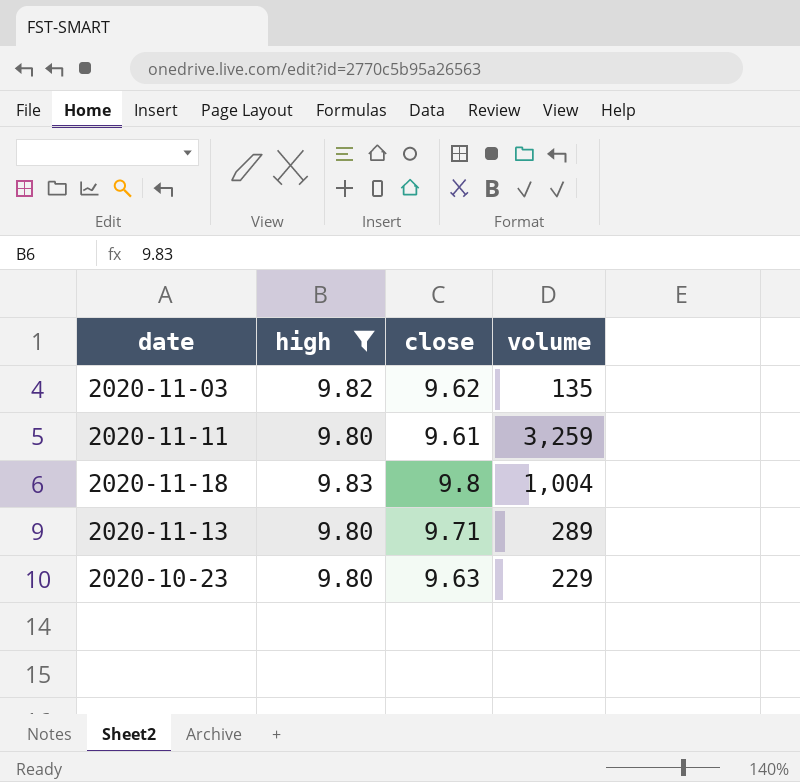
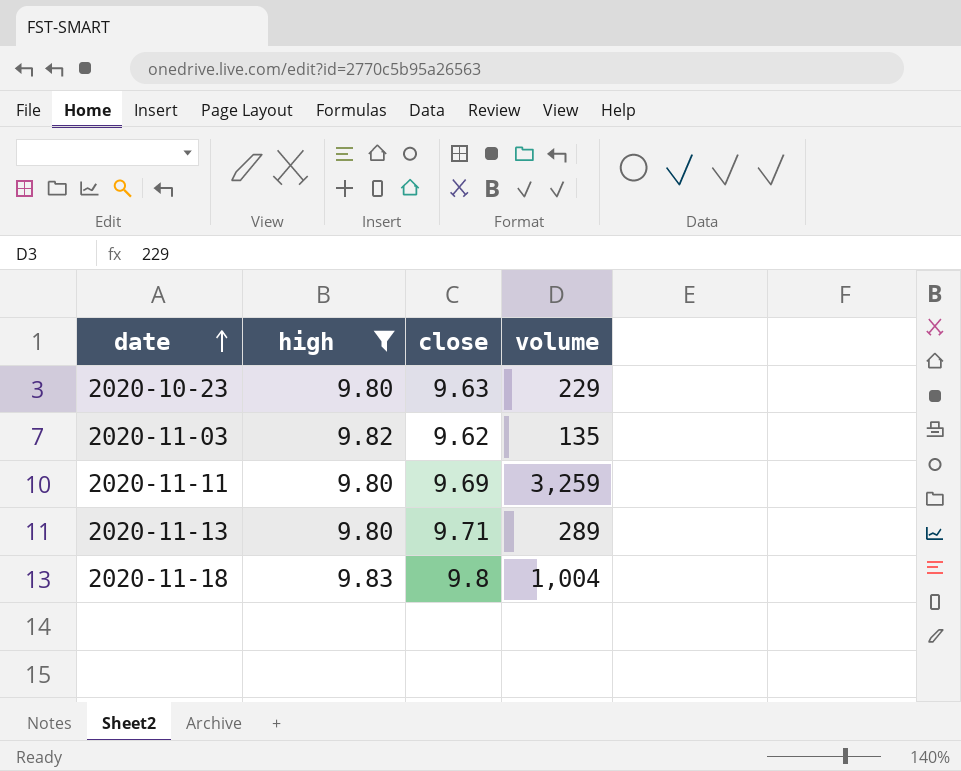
row order: none -> date ascending
2020-11-11 | close: 9.61 -> 9.69

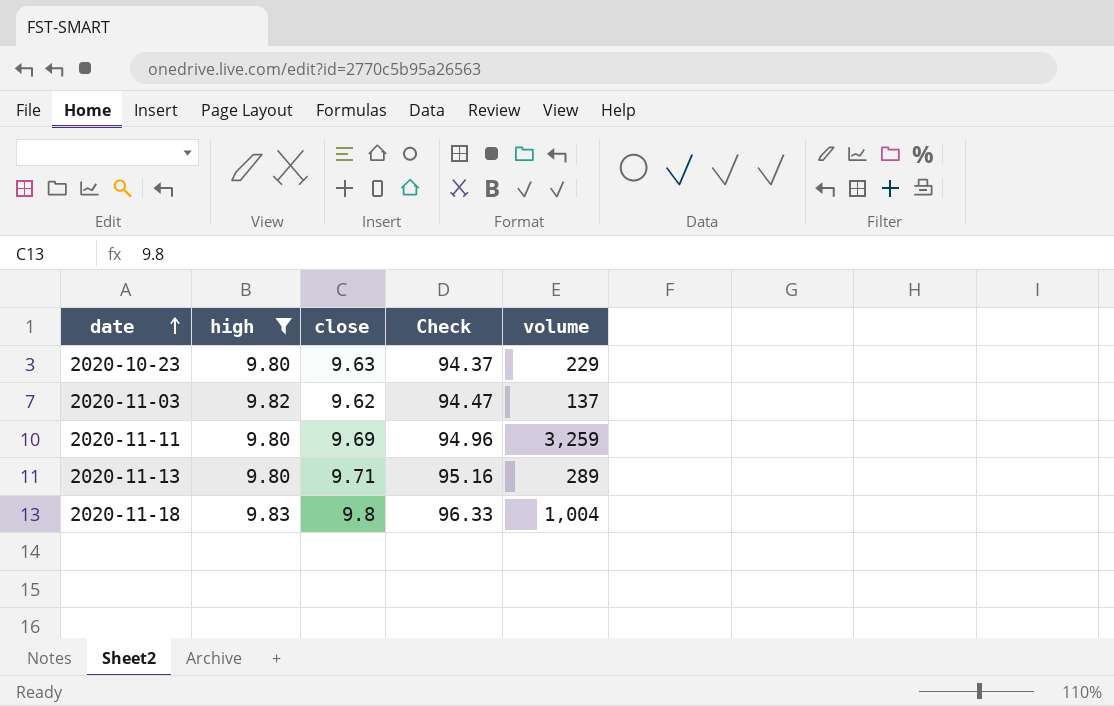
column Check | formula: none -> [high] * [close]
2020-11-03 | volume: 135 -> 137

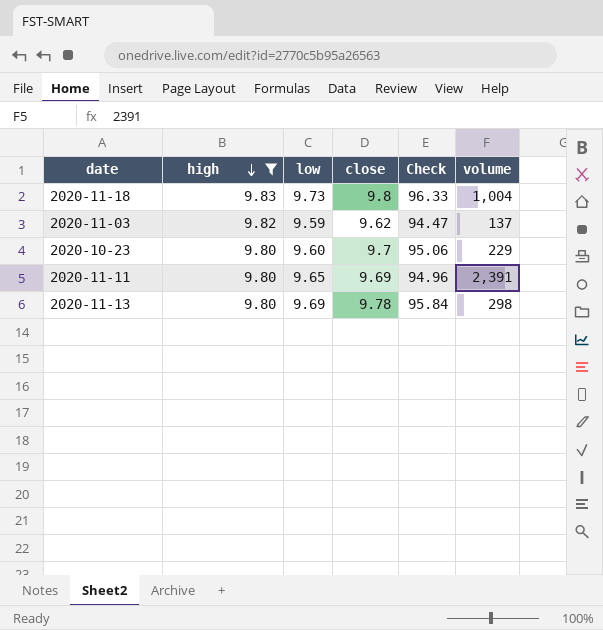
row order: date ascending -> high descending
column low | position: none -> 3
2020-10-23 | close: 9.63 -> 9.7
2020-10-23 | Check: 94.37 -> 95.06
2020-11-11 | volume: 3,259 -> 2,391
2020-11-13 | close: 9.71 -> 9.78
2020-11-13 | Check: 95.16 -> 95.84
2020-11-13 | volume: 289 -> 298

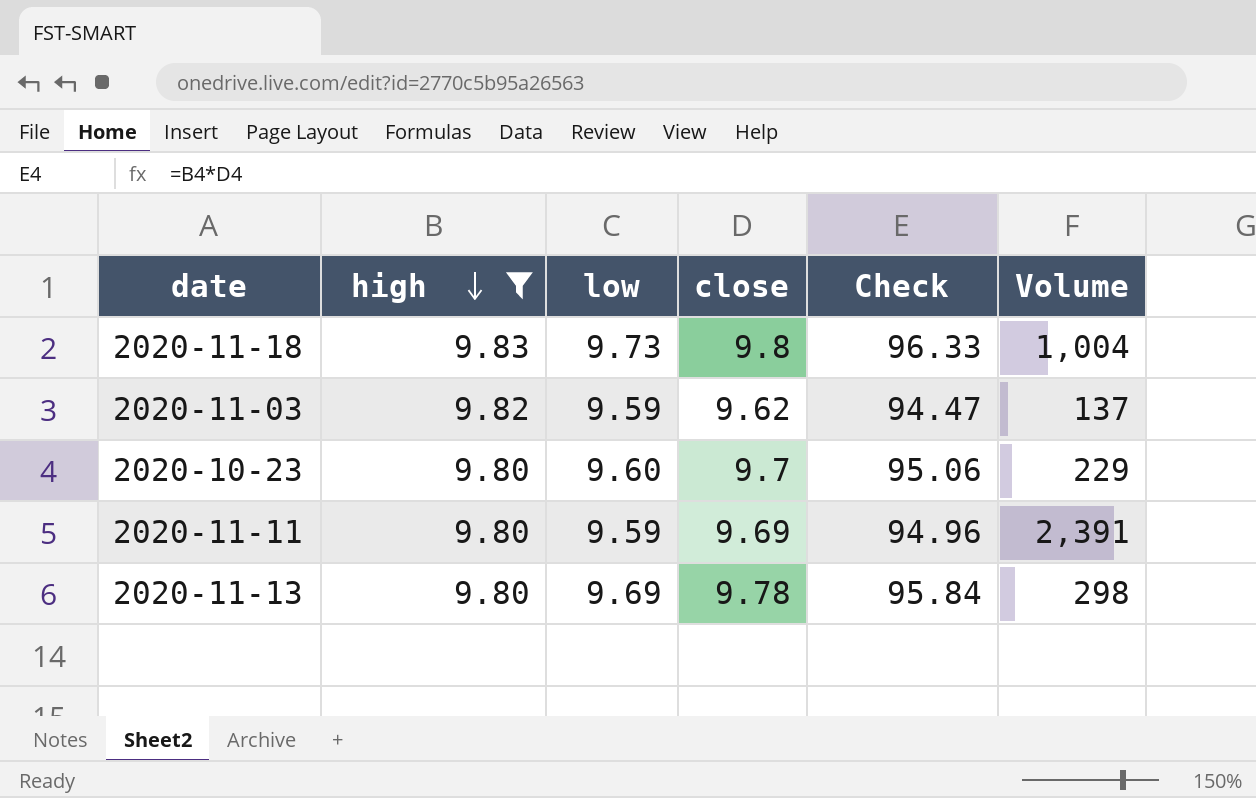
column name: volume -> Volume
2020-11-11 | low: 9.65 -> 9.59

